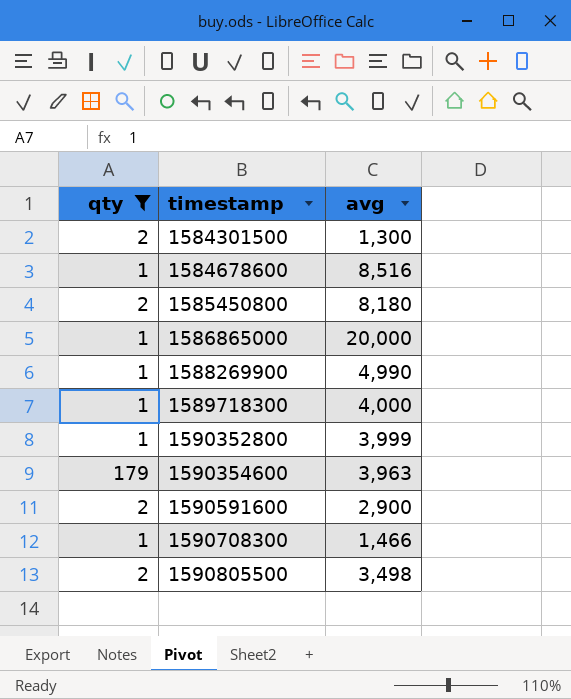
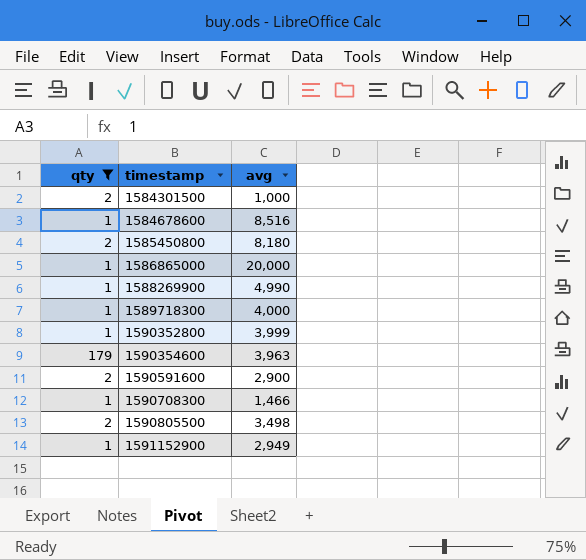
1584301500 | avg: 1,300 -> 1,000
row 1591152900: none -> 1 | 2,949

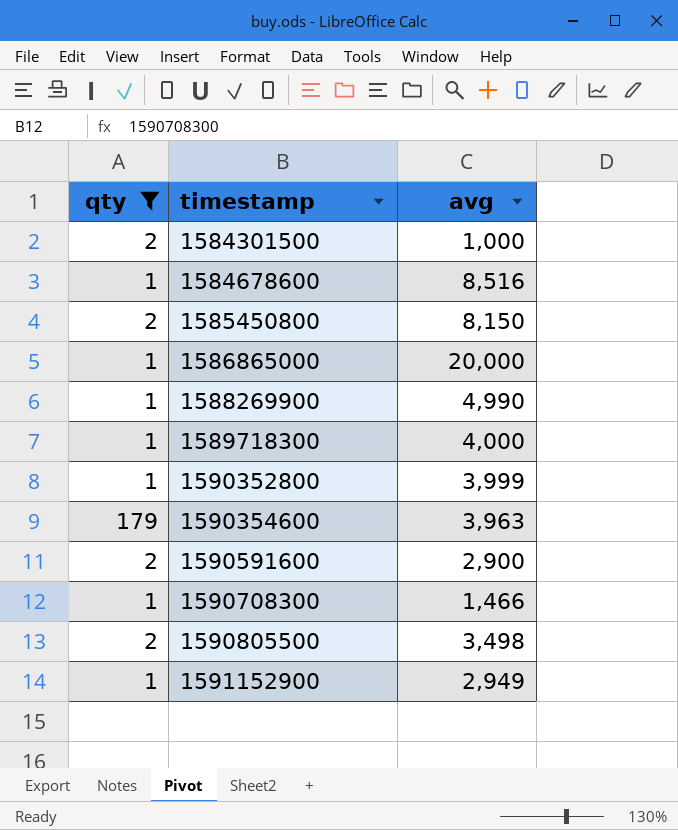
1585450800 | avg: 8,180 -> 8,150

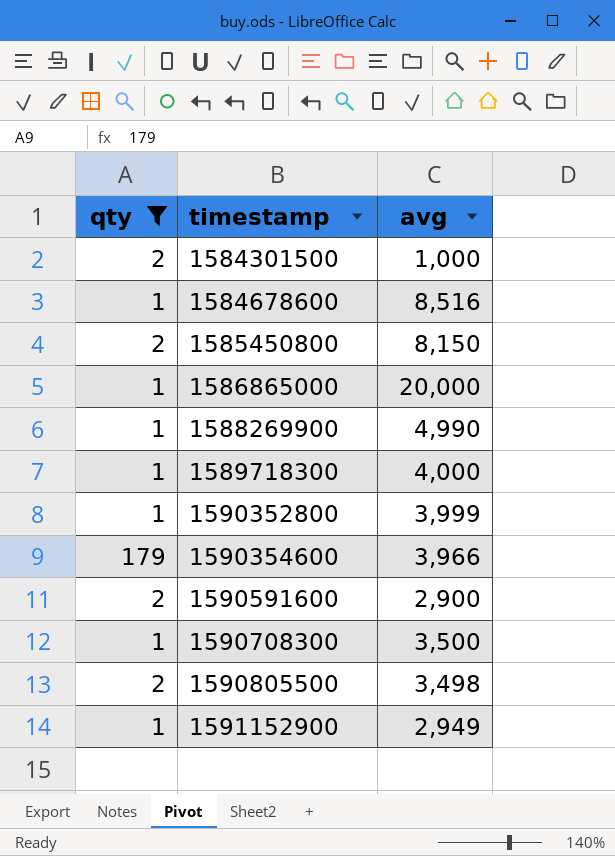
1590354600 | avg: 3,963 -> 3,966
1590708300 | avg: 1,466 -> 3,500

